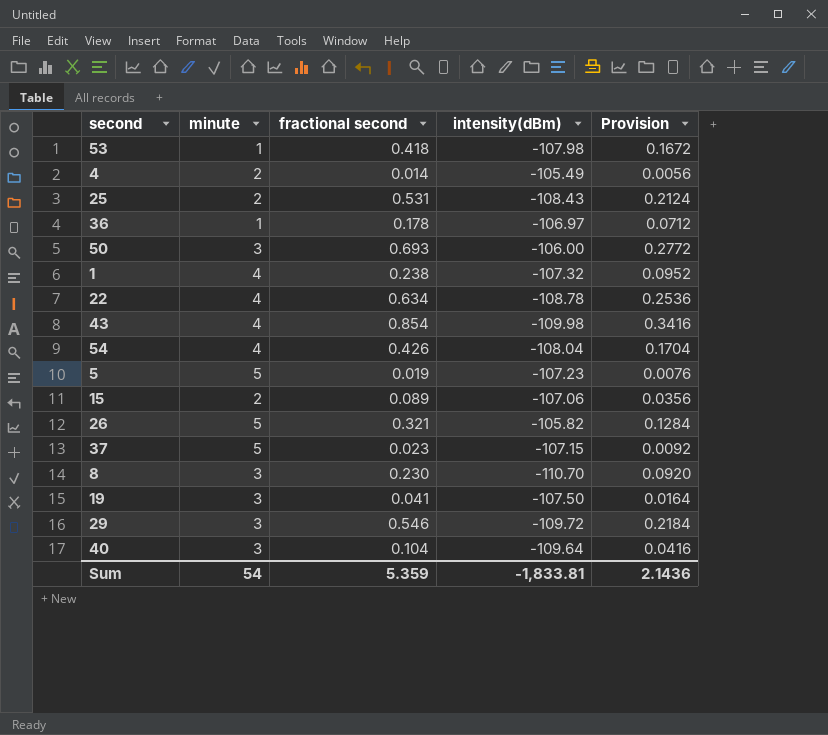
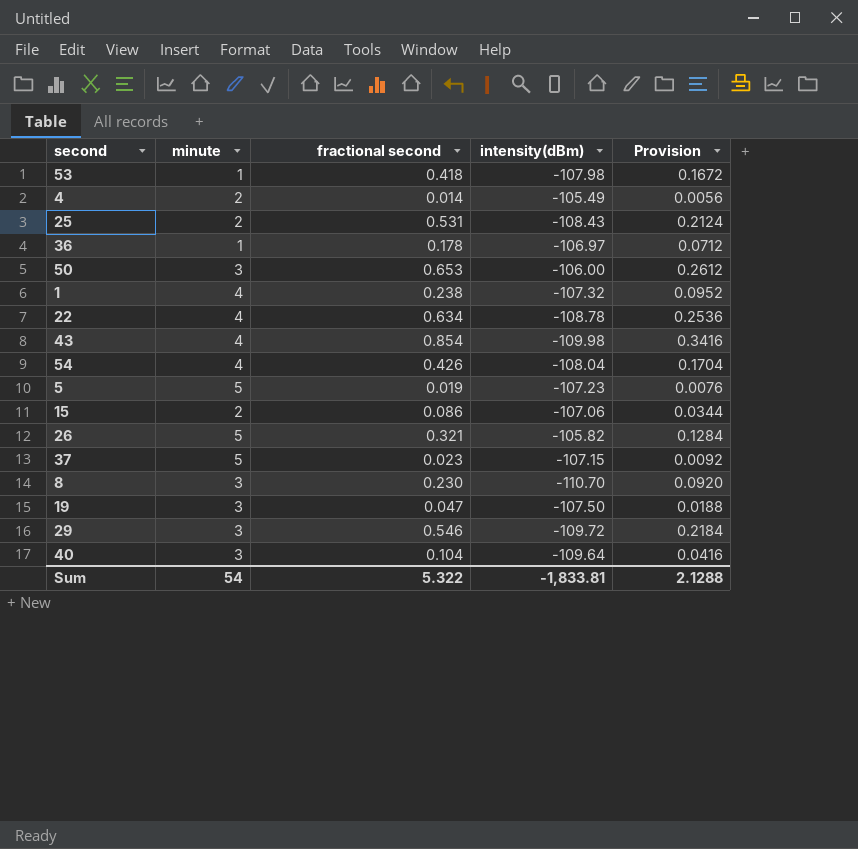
50 | fractional second: 0.693 -> 0.653
50 | Provision: 0.2772 -> 0.2612
15 | fractional second: 0.089 -> 0.086
15 | Provision: 0.0356 -> 0.0344
19 | fractional second: 0.041 -> 0.047
19 | Provision: 0.0164 -> 0.0188
Sum | fractional second: 5.359 -> 5.322
Sum | Provision: 2.1436 -> 2.1288

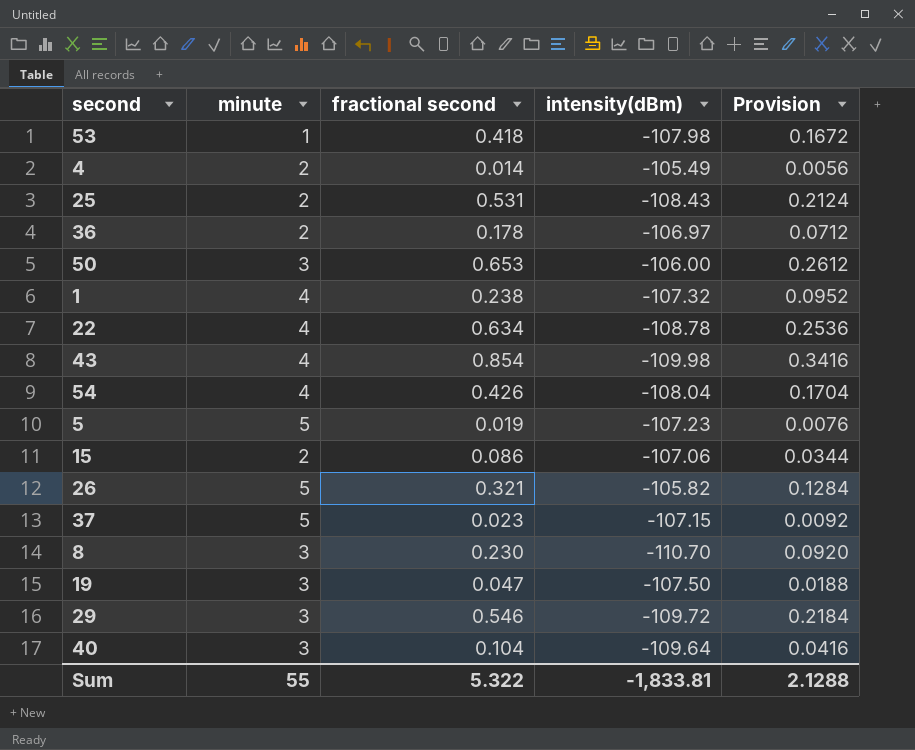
36 | minute: 1 -> 2
Sum | minute: 54 -> 55

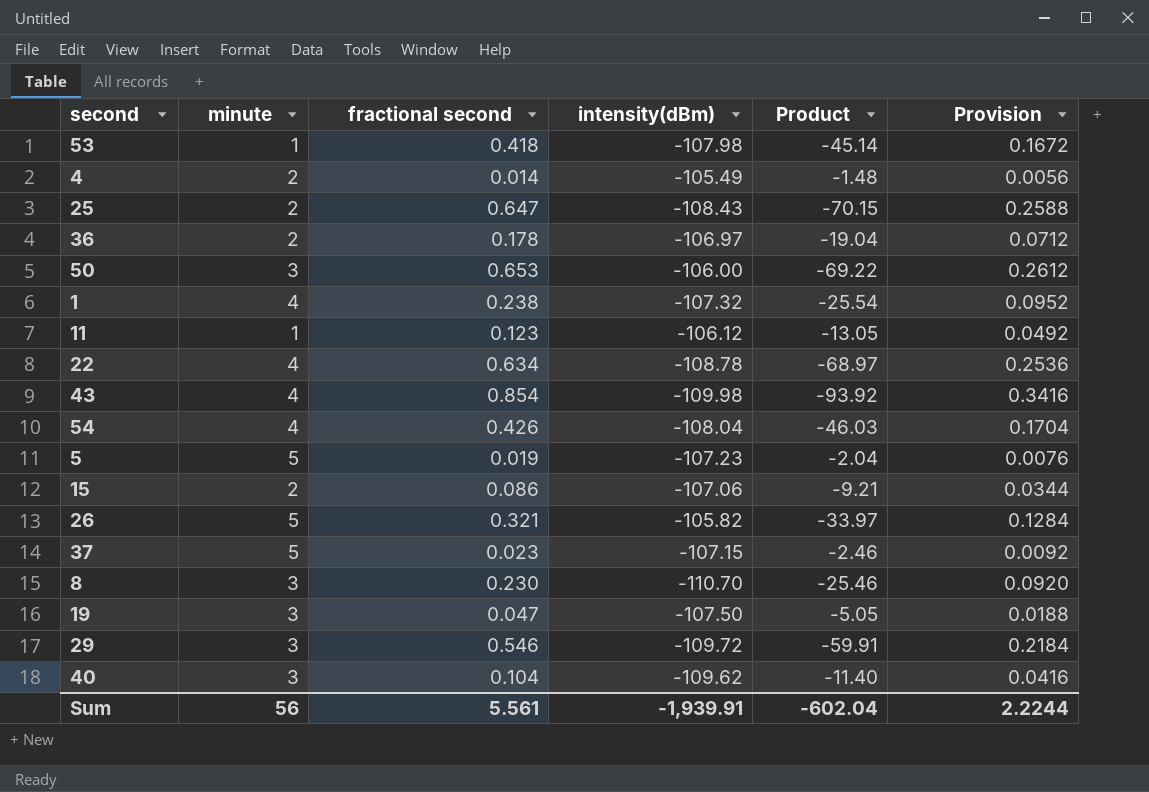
column Product | formula: none -> [fractional second] * [intensity(dBm)]
25 | fractional second: 0.531 -> 0.647
25 | Provision: 0.2124 -> 0.2588
row 11: none -> 1 | 0.123 | -106.12 | -13.05 | 0.0492
40 | intensity(dBm): -109.64 -> -109.62
Sum | minute: 55 -> 56
Sum | fractional second: 5.322 -> 5.561
Sum | intensity(dBm): -1,833.81 -> -1,939.91
Sum | Provision: 2.1288 -> 2.2244

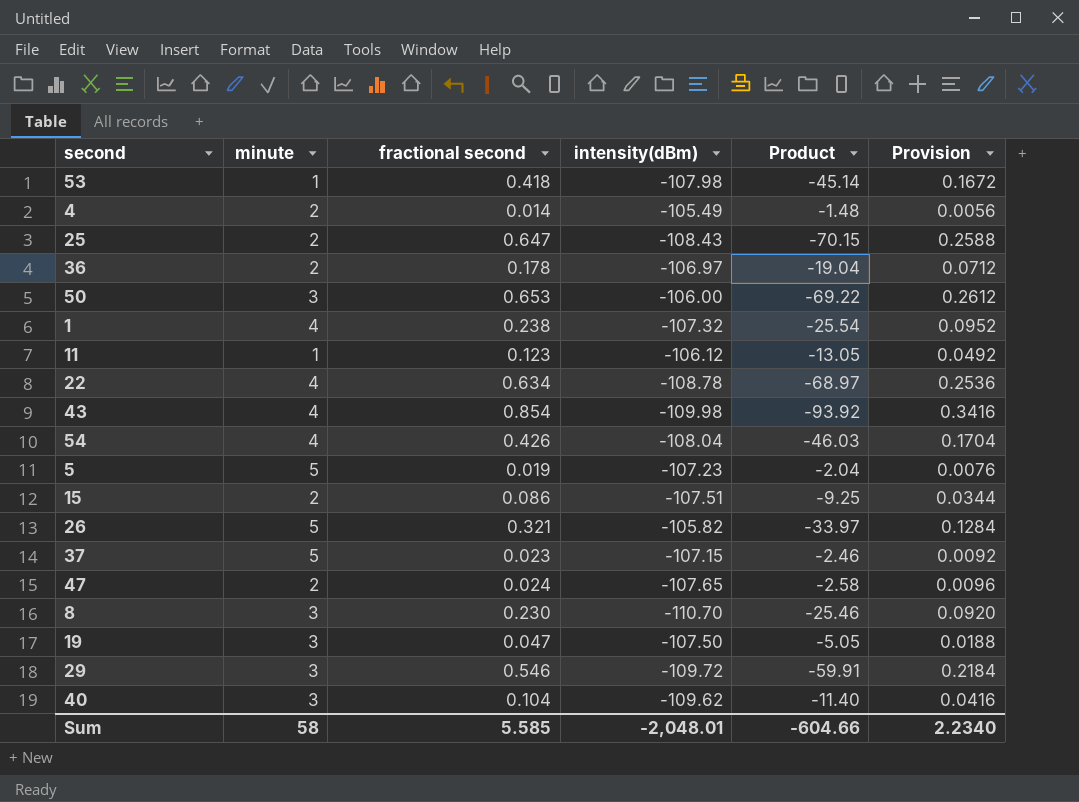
15 | intensity(dBm): -107.06 -> -107.51
15 | Product: -9.21 -> -9.25
row 47: none -> 2 | 0.024 | -107.65 | -2.58 | 0.0096
Sum | minute: 56 -> 58
Sum | fractional second: 5.561 -> 5.585
Sum | intensity(dBm): -1,939.91 -> -2,048.01
Sum | Product: -602.04 -> -604.66
Sum | Provision: 2.2244 -> 2.2340

